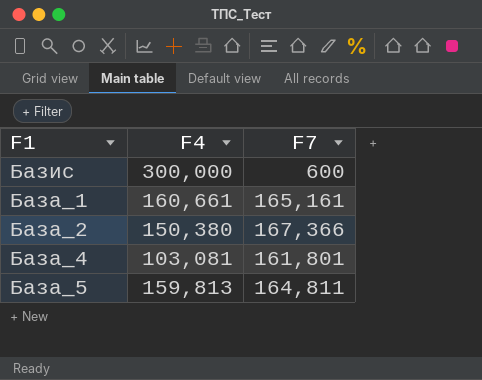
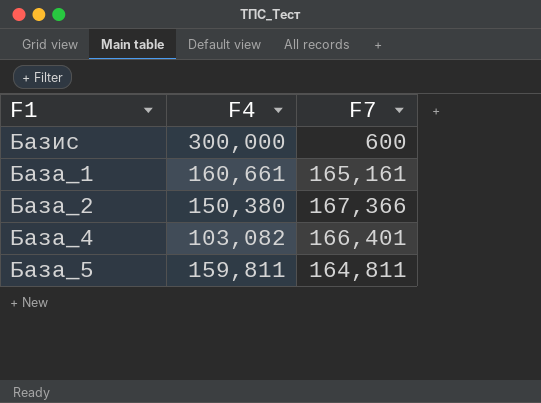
База_4 | F4: 103,081 -> 103,082
База_4 | F7: 161,801 -> 166,401
База_5 | F4: 159,813 -> 159,811

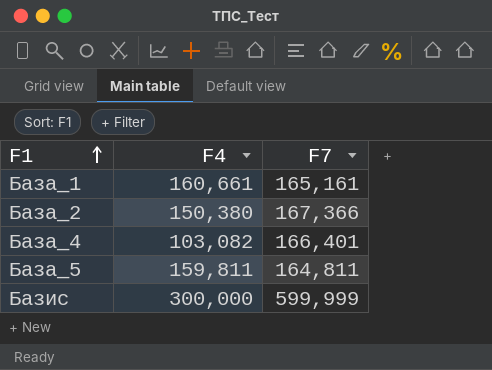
row order: none -> F1 ascending
Базис | F7: 600 -> 599,999

